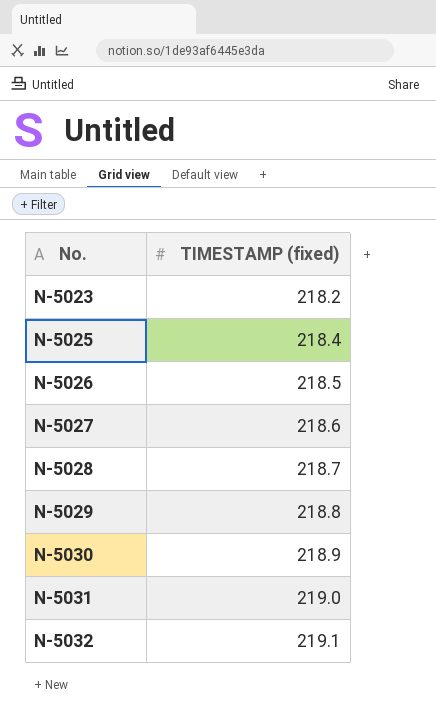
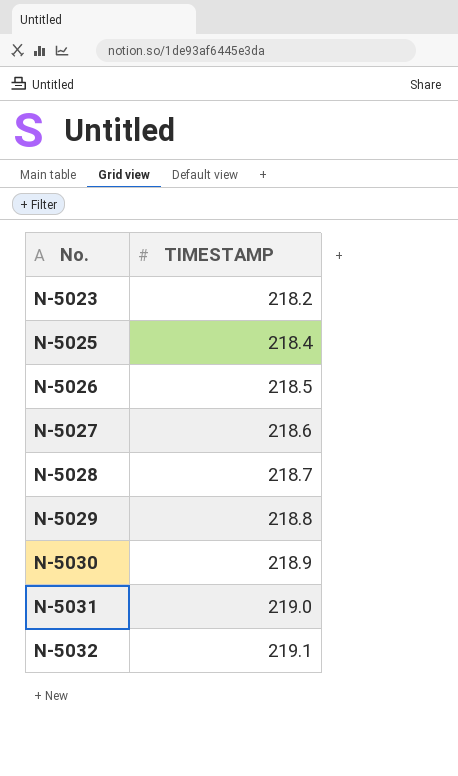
column name: TIMESTAMP (fixed) -> TIMESTAMP

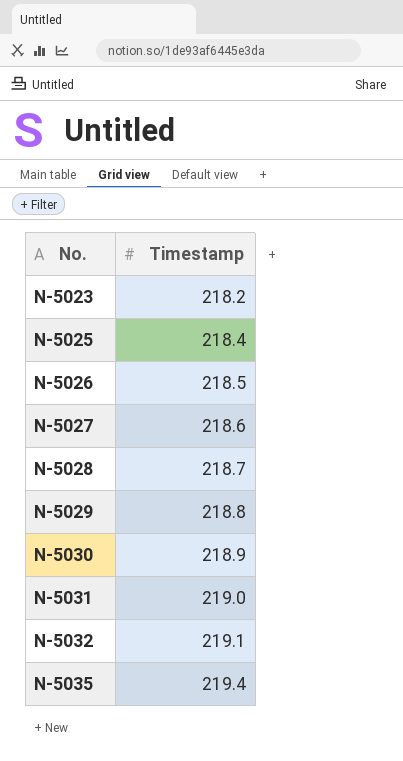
column name: TIMESTAMP -> Timestamp
row N-5035: none -> 219.4

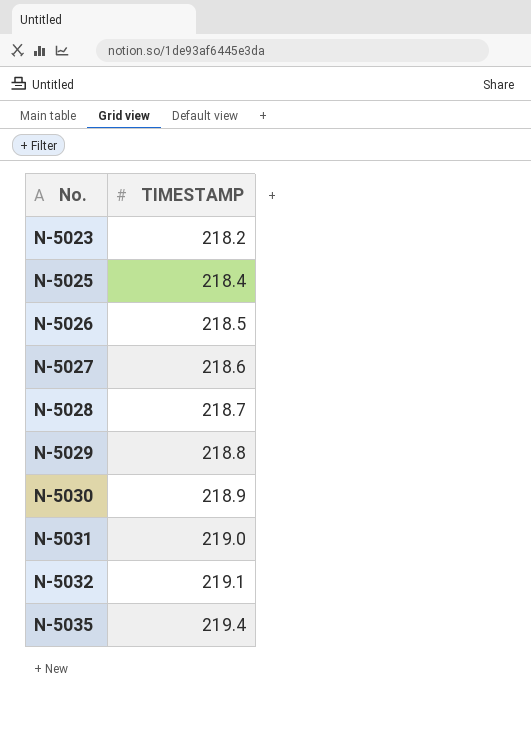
column name: Timestamp -> TIMESTAMP

